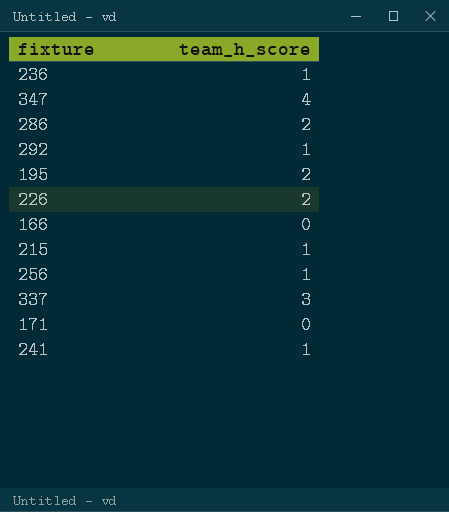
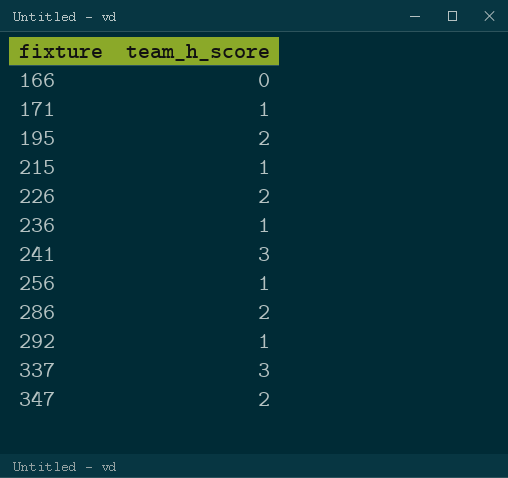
row order: none -> fixture ascending
171 | team_h_score: 0 -> 1
241 | team_h_score: 1 -> 3
347 | team_h_score: 4 -> 2

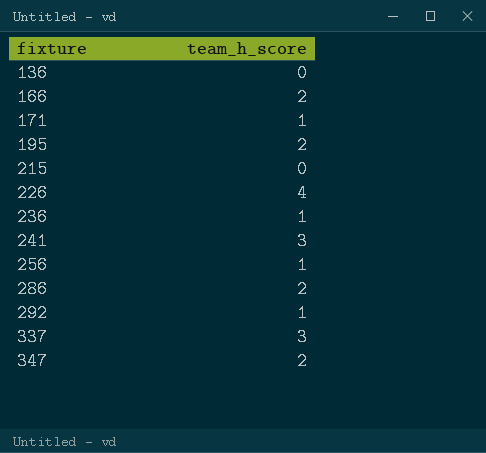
row 136: none -> 0
166 | team_h_score: 0 -> 2
215 | team_h_score: 1 -> 0
226 | team_h_score: 2 -> 4

